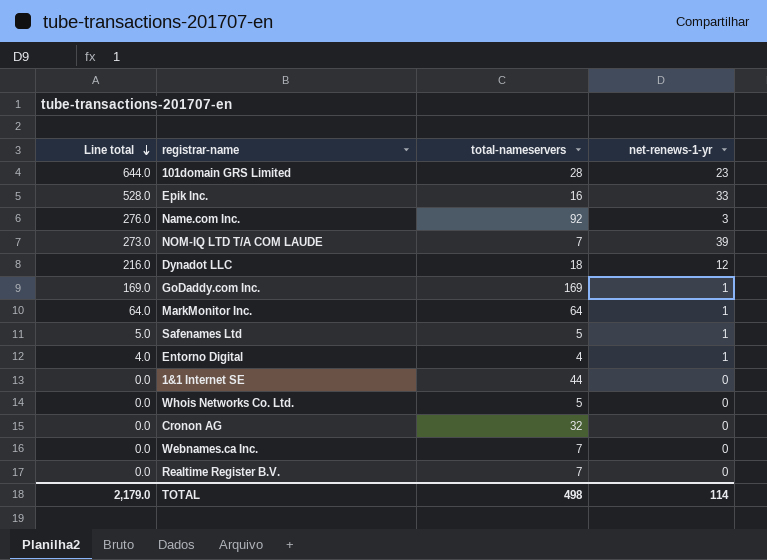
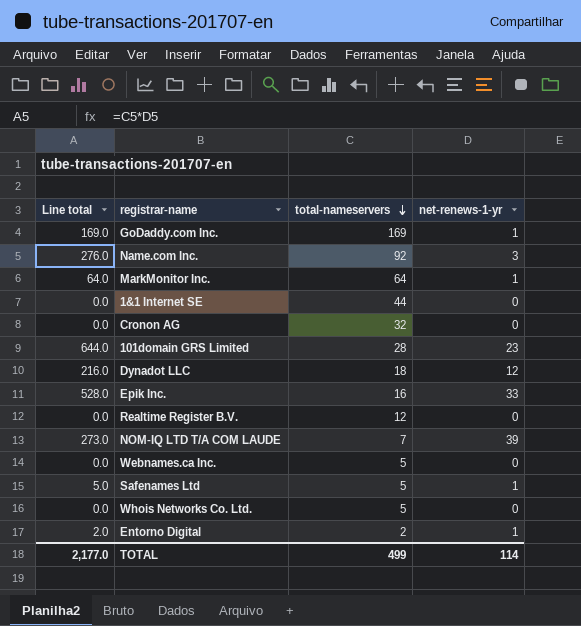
row order: Line total descending -> total-nameservers descending
Realtime Register B.V. | total-nameservers: 7 -> 12
Webnames.ca Inc. | total-nameservers: 7 -> 5
Entorno Digital | Line total: 4.0 -> 2.0
Entorno Digital | total-nameservers: 4 -> 2
TOTAL | Line total: 2,179.0 -> 2,177.0
TOTAL | total-nameservers: 498 -> 499

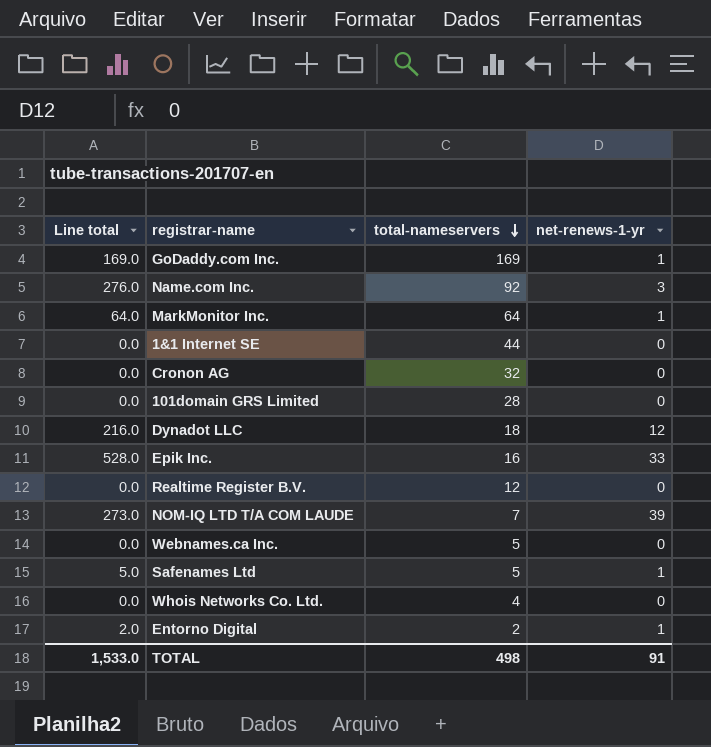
101domain GRS Limited | Line total: 644.0 -> 0.0
101domain GRS Limited | net-renews-1-yr: 23 -> 0
Whois Networks Co. Ltd. | total-nameservers: 5 -> 4
TOTAL | Line total: 2,177.0 -> 1,533.0
TOTAL | total-nameservers: 499 -> 498
TOTAL | net-renews-1-yr: 114 -> 91

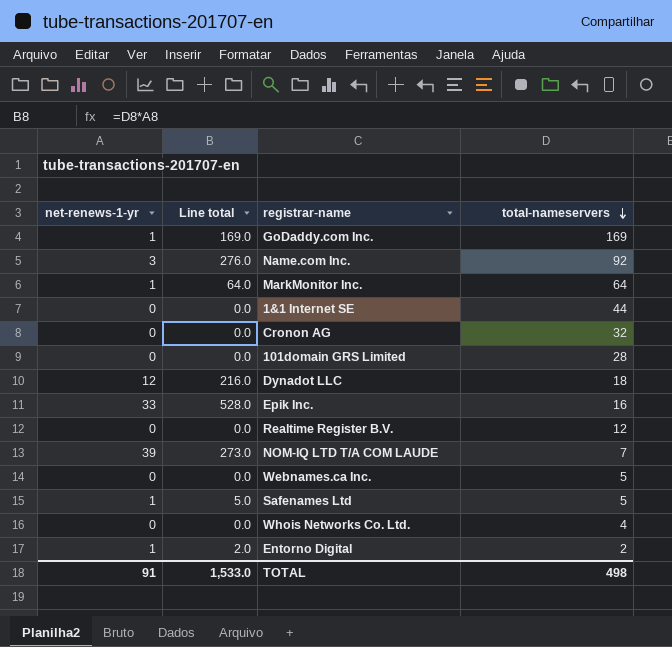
column net-renews-1-yr | position: 4 -> 1

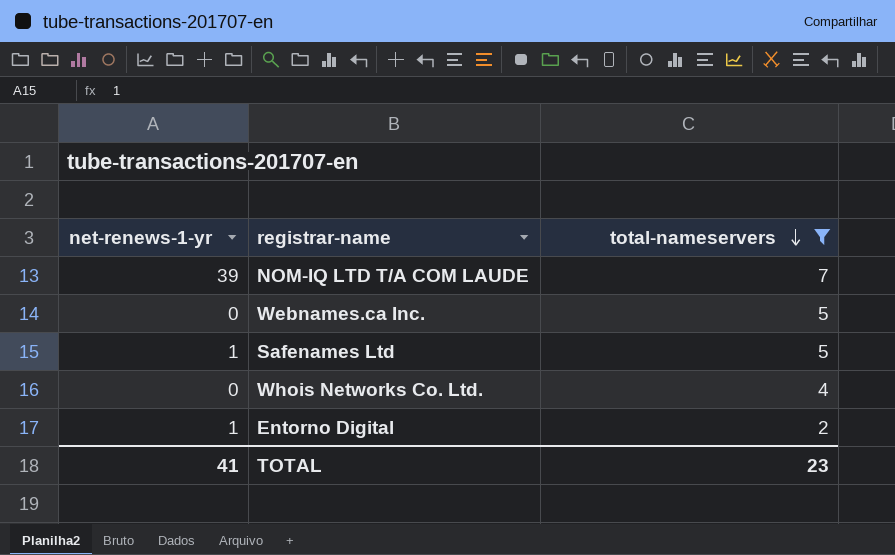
filter: none -> total-nameservers <= 7
column Line total | formula: [net-renews-1-yr] * [total-nameservers] -> none
TOTAL | net-renews-1-yr: 91 -> 41
TOTAL | total-nameservers: 498 -> 23

